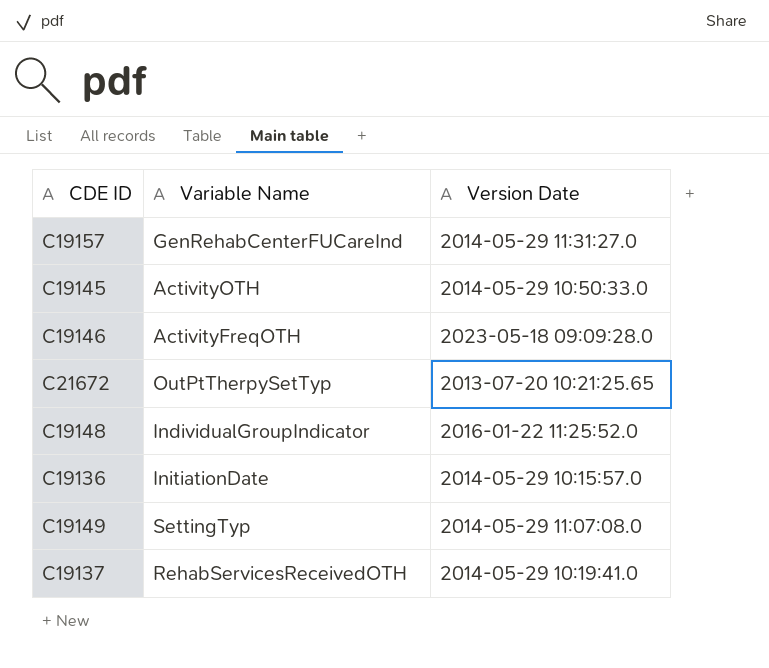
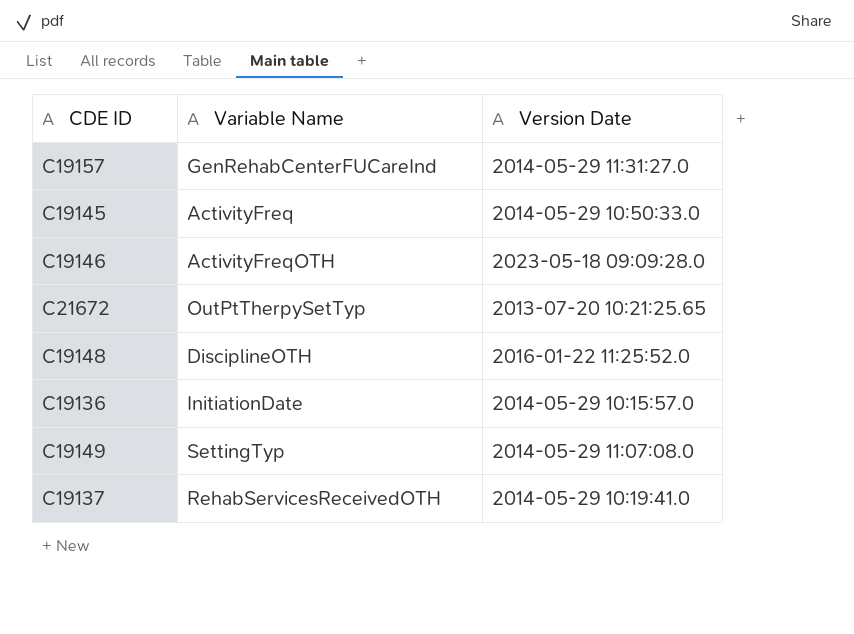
C19145 | Variable Name: ActivityOTH -> ActivityFreq
C19148 | Variable Name: IndividualGroupIndicator -> DisciplineOTH

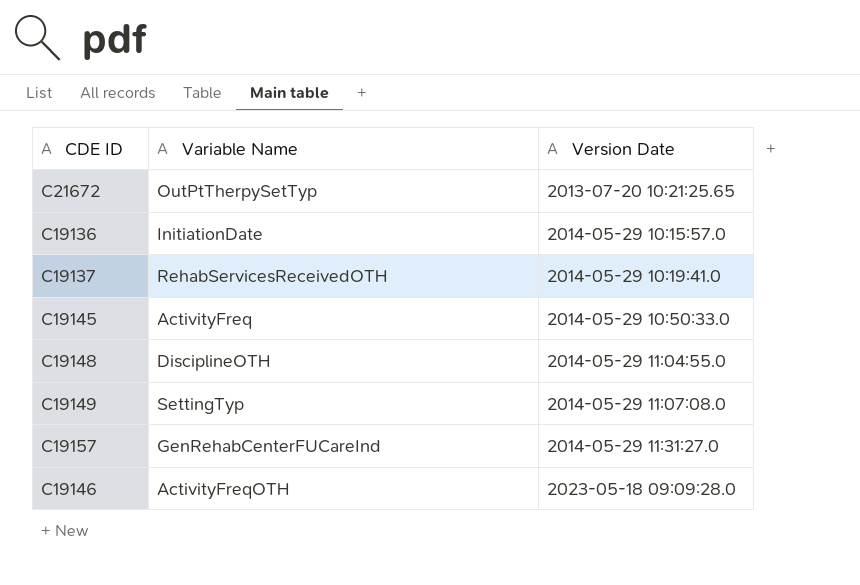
row order: none -> Version Date ascending
C19148 | Version Date: 2016-01-22 11:25:52.0 -> 2014-05-29 11:04:55.0

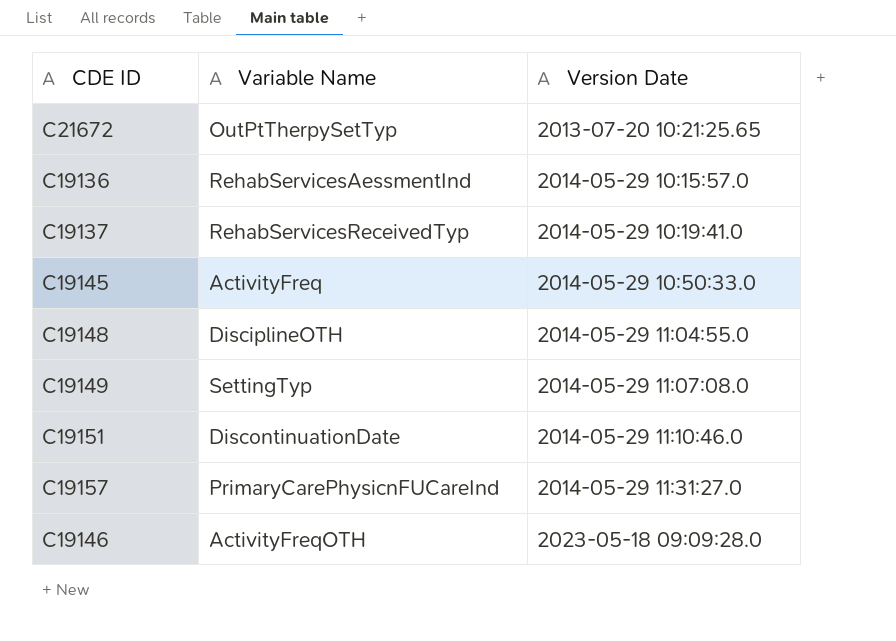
C19136 | Variable Name: InitiationDate -> RehabServicesAessmentInd
C19137 | Variable Name: RehabServicesReceivedOTH -> RehabServicesReceivedTyp
row C19151: none -> DiscontinuationDate | 2014-05-29 11:10:46.0
C19157 | Variable Name: GenRehabCenterFUCareInd -> PrimaryCarePhysicnFUCareInd

